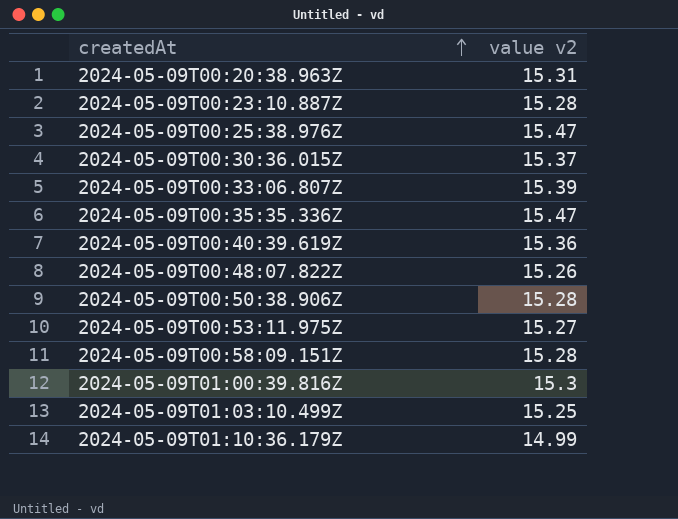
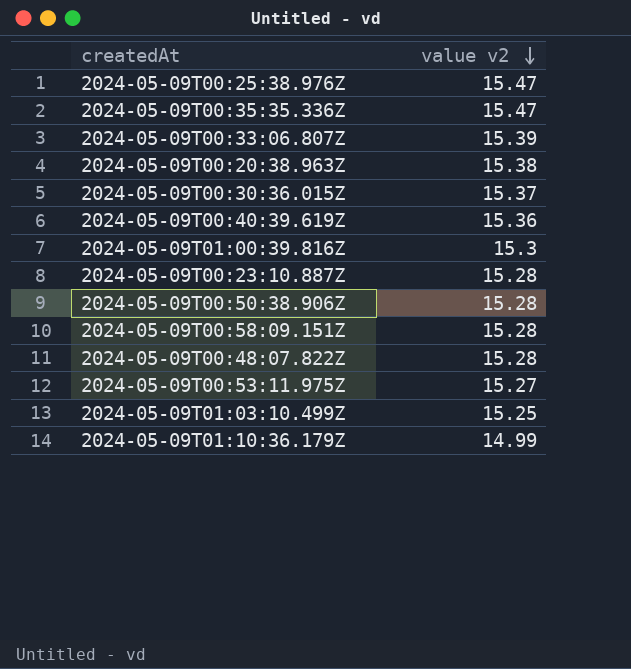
row order: createdAt ascending -> value v2 descending
2024-05-09T00:20:38.963Z | value v2: 15.31 -> 15.38
2024-05-09T00:48:07.822Z | value v2: 15.26 -> 15.28

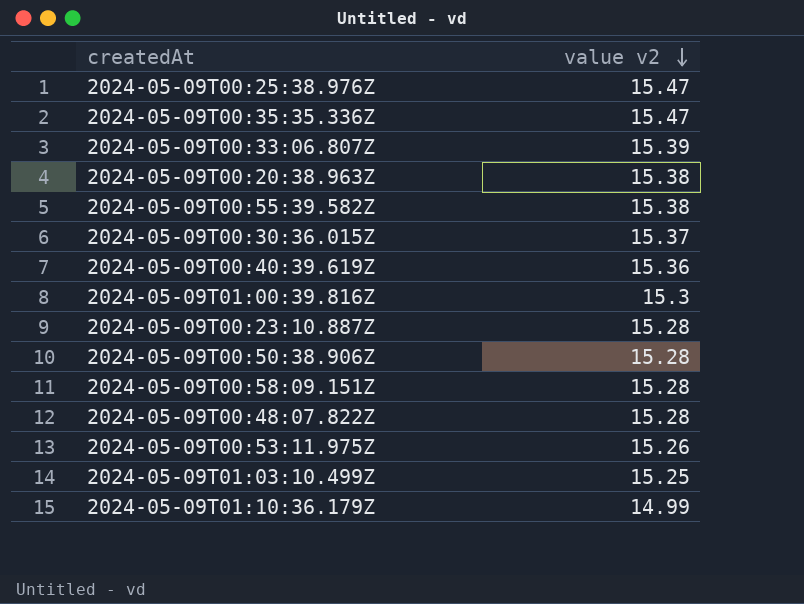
row 2024-05-09T00:55:39.582Z: none -> 15.38
2024-05-09T00:53:11.975Z | value v2: 15.27 -> 15.26

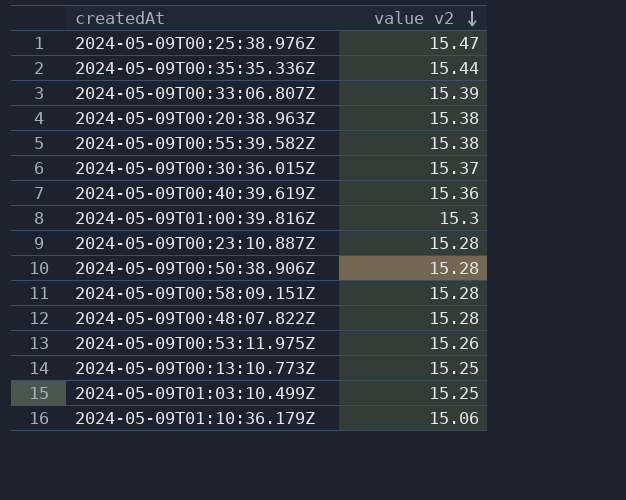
2024-05-09T00:35:35.336Z | value v2: 15.47 -> 15.44
row 2024-05-09T00:13:10.773Z: none -> 15.25
2024-05-09T01:10:36.179Z | value v2: 14.99 -> 15.06

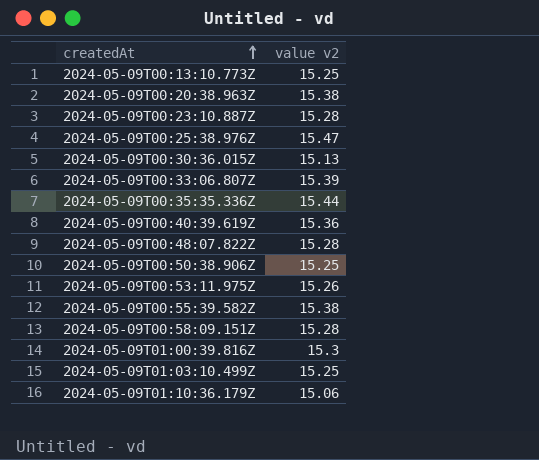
row order: value v2 descending -> createdAt ascending
2024-05-09T00:30:36.015Z | value v2: 15.37 -> 15.13
2024-05-09T00:50:38.906Z | value v2: 15.28 -> 15.25

